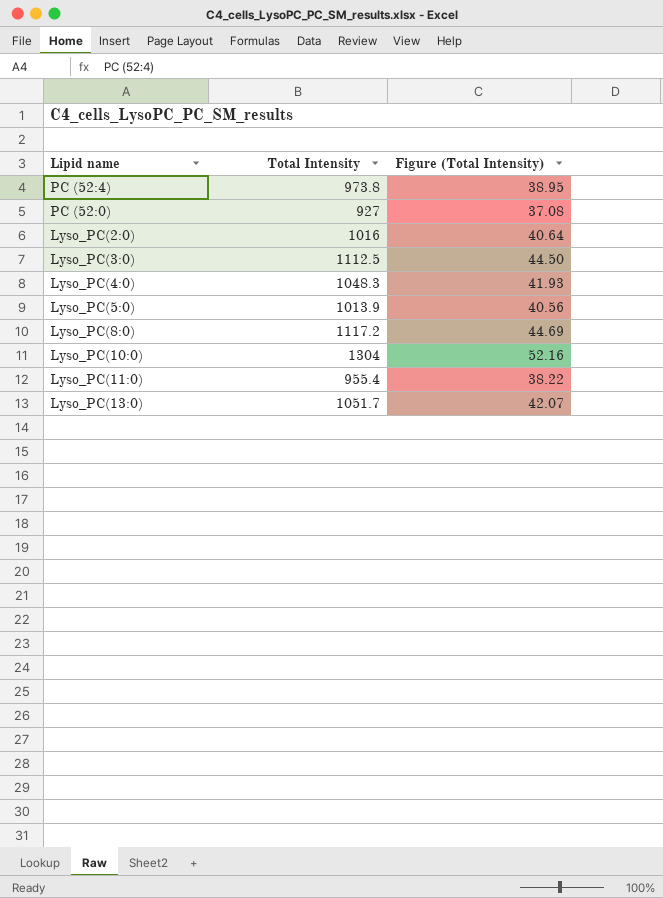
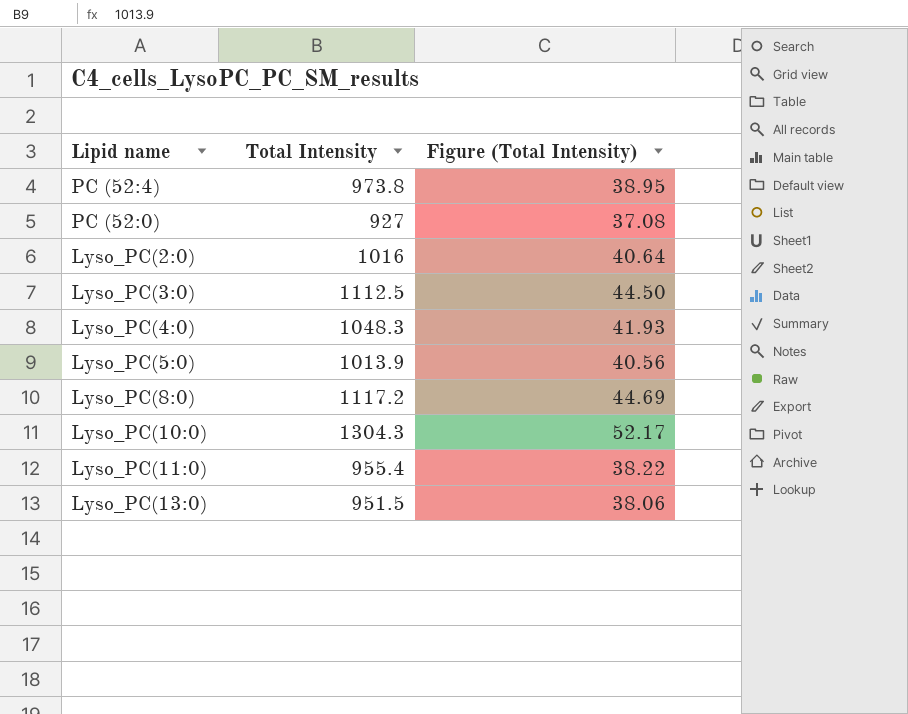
Lyso_PC(10:0) | Total Intensity: 1304 -> 1304.3
Lyso_PC(10:0) | Figure (Total Intensity): 52.16 -> 52.17
Lyso_PC(13:0) | Total Intensity: 1051.7 -> 951.5
Lyso_PC(13:0) | Figure (Total Intensity): 42.07 -> 38.06

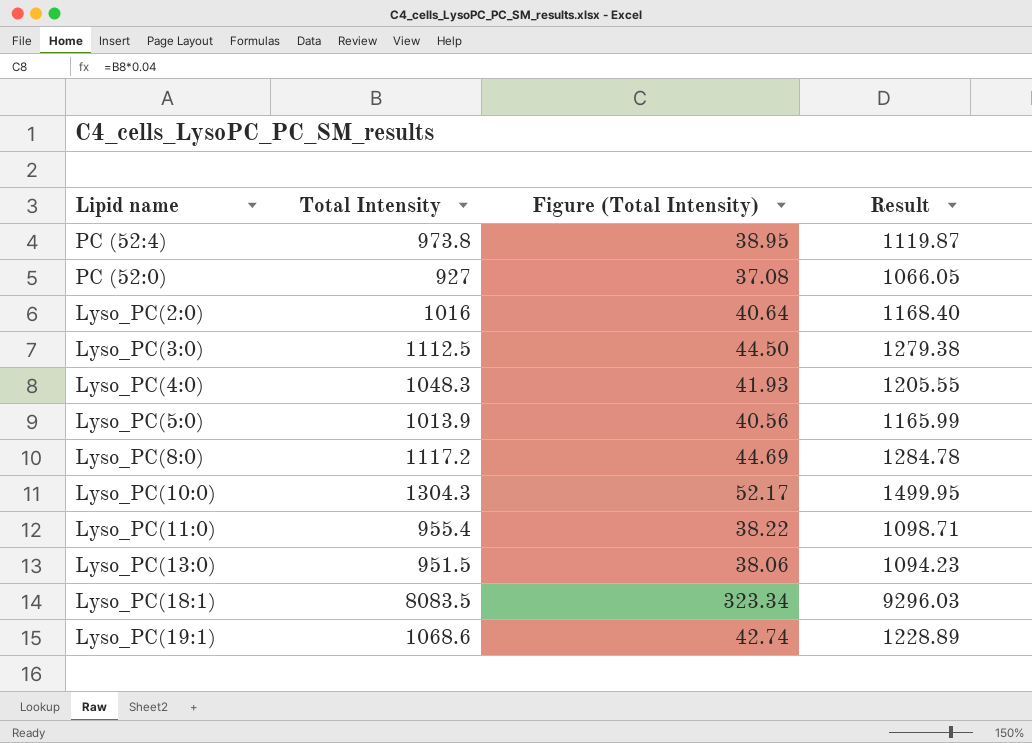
column Result | formula: none -> [Total Intensity] * 1.15
row Lyso_PC(18:1): none -> 8083.5 | 323.34 | 9296.03
row Lyso_PC(19:1): none -> 1068.6 | 42.74 | 1228.89

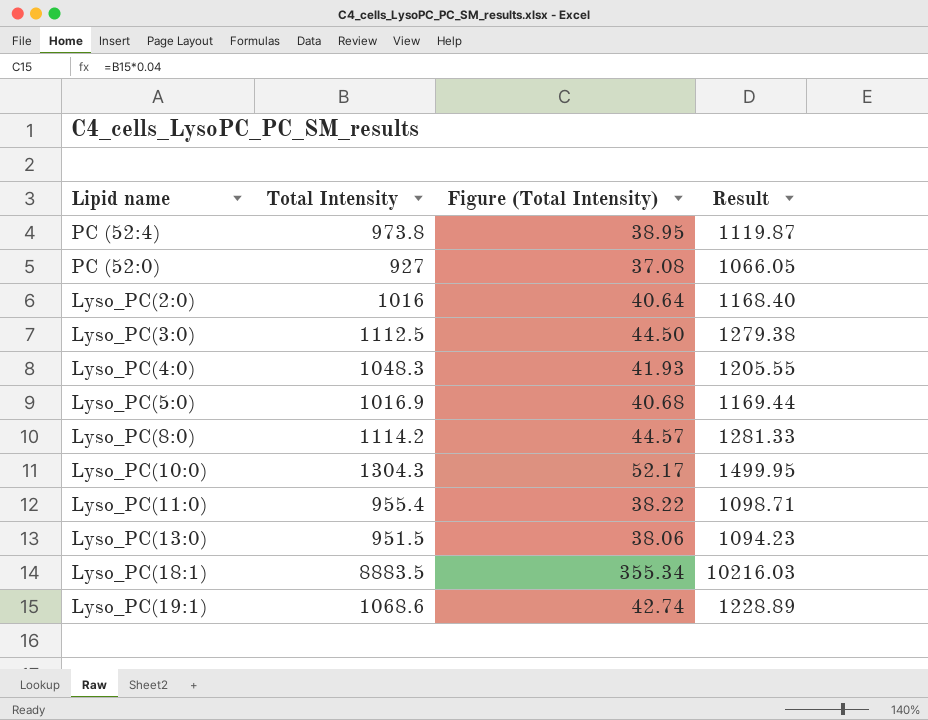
Lyso_PC(5:0) | Total Intensity: 1013.9 -> 1016.9
Lyso_PC(5:0) | Figure (Total Intensity): 40.56 -> 40.68
Lyso_PC(5:0) | Result: 1165.99 -> 1169.44
Lyso_PC(8:0) | Total Intensity: 1117.2 -> 1114.2
Lyso_PC(8:0) | Figure (Total Intensity): 44.69 -> 44.57
Lyso_PC(8:0) | Result: 1284.78 -> 1281.33
Lyso_PC(18:1) | Total Intensity: 8083.5 -> 8883.5
Lyso_PC(18:1) | Figure (Total Intensity): 323.34 -> 355.34
Lyso_PC(18:1) | Result: 9296.03 -> 10216.03

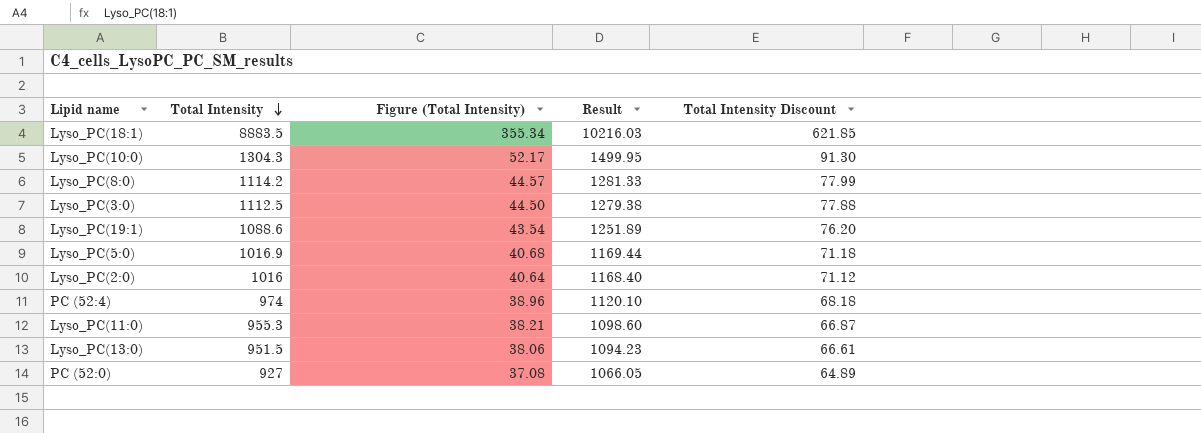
row order: none -> Total Intensity descending
column Total Intensity Discount | formula: none -> [Total Intensity] * 0.07
row Lyso_PC(4:0): 1048.3 | 41.93 | 1205.55 -> none
Lyso_PC(19:1) | Total Intensity: 1068.6 -> 1088.6
Lyso_PC(19:1) | Figure (Total Intensity): 42.74 -> 43.54
Lyso_PC(19:1) | Result: 1228.89 -> 1251.89
PC (52:4) | Total Intensity: 973.8 -> 974
PC (52:4) | Figure (Total Intensity): 38.95 -> 38.96
PC (52:4) | Result: 1119.87 -> 1120.10
Lyso_PC(11:0) | Total Intensity: 955.4 -> 955.3
Lyso_PC(11:0) | Figure (Total Intensity): 38.22 -> 38.21
Lyso_PC(11:0) | Result: 1098.71 -> 1098.60

